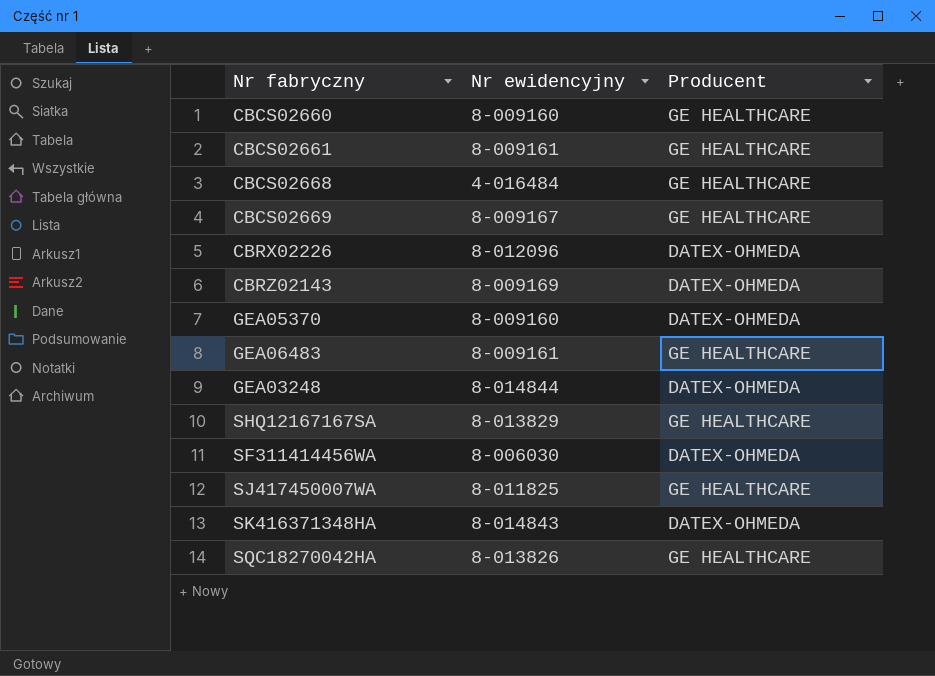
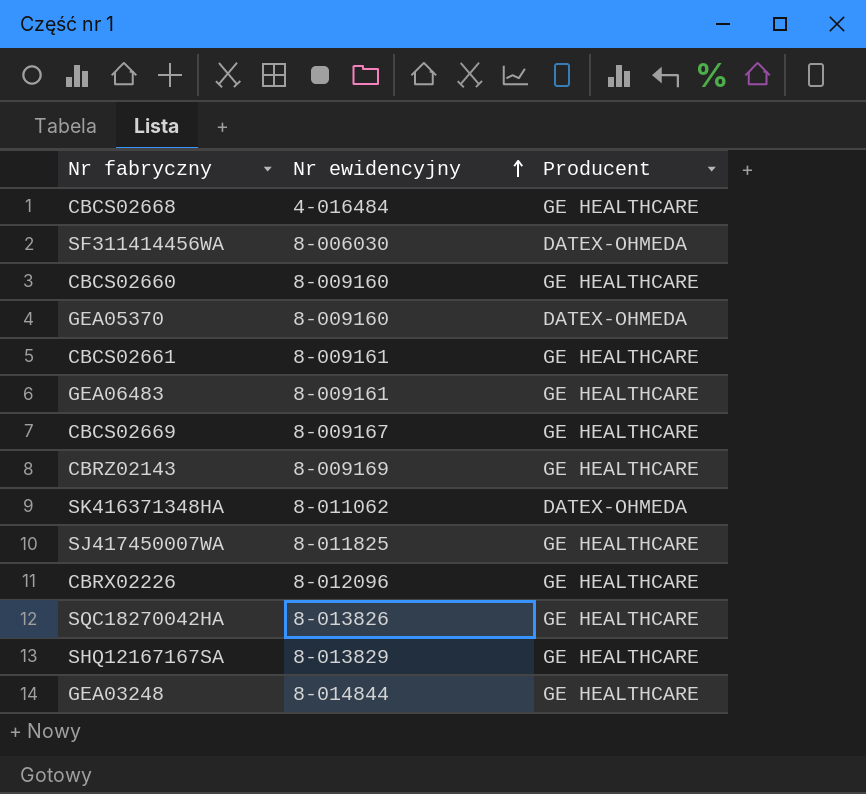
row order: none -> Nr ewidencyjny ascending
CBRZ02143 | Producent: DATEX-OHMEDA -> GE HEALTHCARE
SK416371348HA | Nr ewidencyjny: 8-014843 -> 8-011062
CBRX02226 | Producent: DATEX-OHMEDA -> GE HEALTHCARE
GEA03248 | Producent: DATEX-OHMEDA -> GE HEALTHCARE

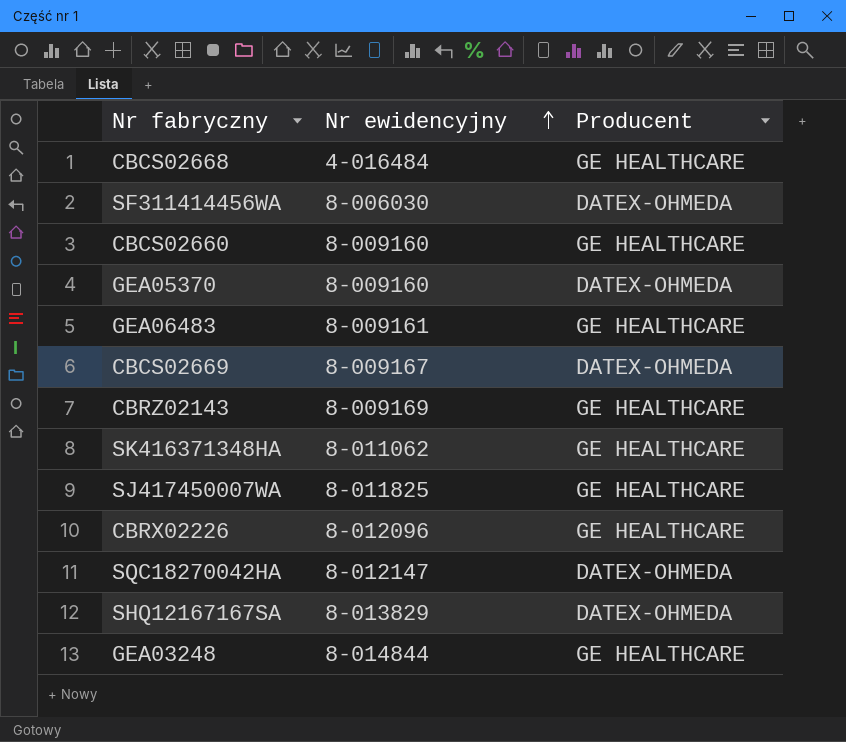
row CBCS02661: 8-009161 | GE HEALTHCARE -> none
CBCS02669 | Producent: GE HEALTHCARE -> DATEX-OHMEDA
SK416371348HA | Producent: DATEX-OHMEDA -> GE HEALTHCARE
SQC18270042HA | Nr ewidencyjny: 8-013826 -> 8-012147
SQC18270042HA | Producent: GE HEALTHCARE -> DATEX-OHMEDA
SHQ12167167SA | Producent: GE HEALTHCARE -> DATEX-OHMEDA

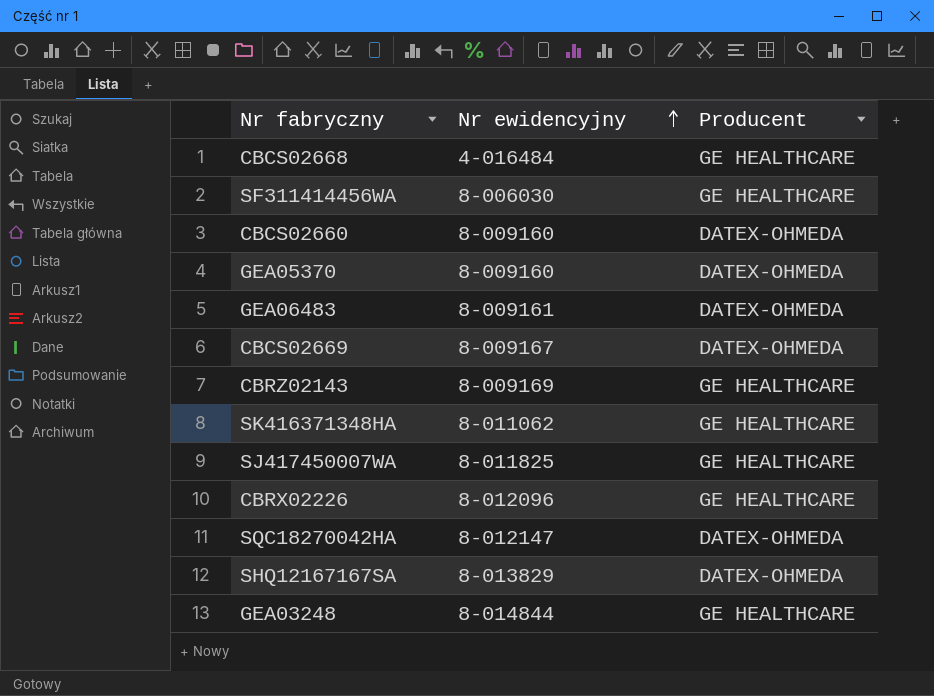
SF311414456WA | Producent: DATEX-OHMEDA -> GE HEALTHCARE
CBCS02660 | Producent: GE HEALTHCARE -> DATEX-OHMEDA
GEA06483 | Producent: GE HEALTHCARE -> DATEX-OHMEDA

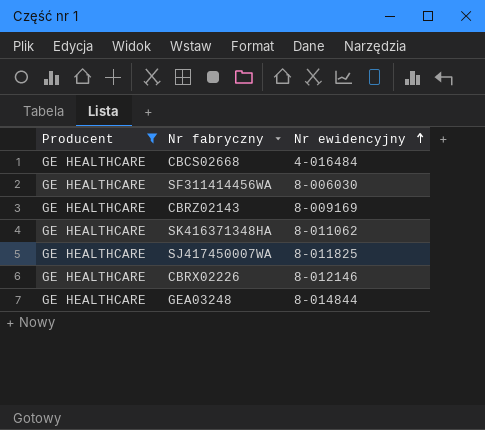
filter: none -> Producent = GE HEALTHCARE
column Producent | position: 3 -> 1
CBRX02226 | Nr ewidencyjny: 8-012096 -> 8-012146

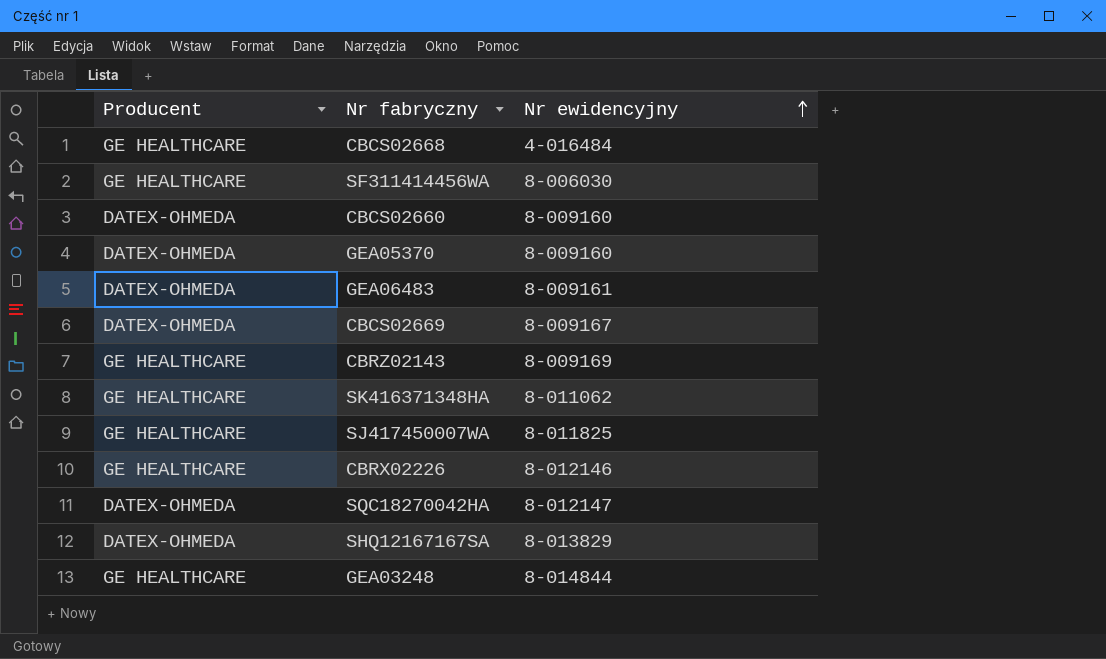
filter: Producent = GE HEALTHCARE -> none

